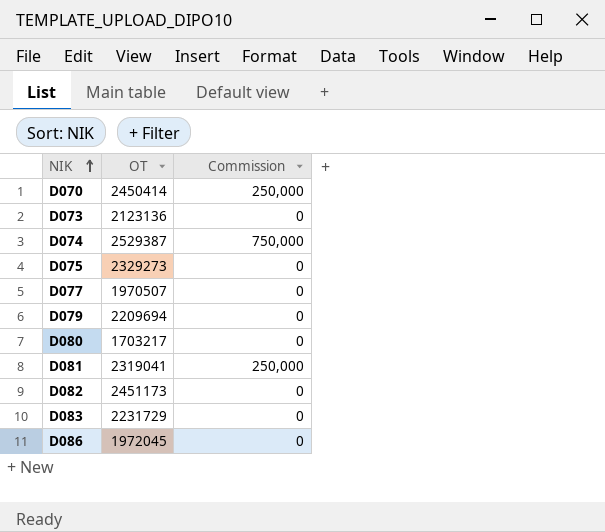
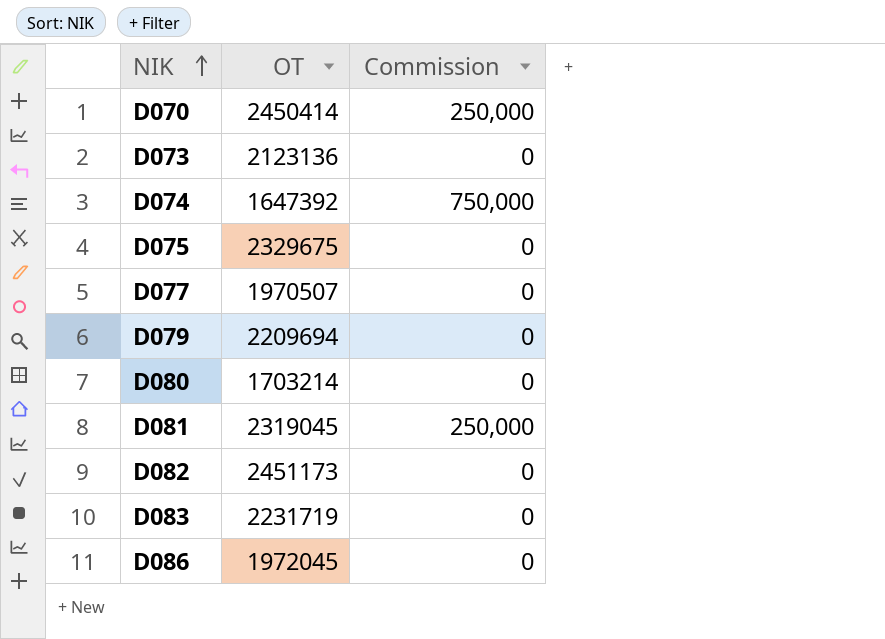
D074 | OT: 2529387 -> 1647392
D075 | OT: 2329273 -> 2329675
D080 | OT: 1703217 -> 1703214
D081 | OT: 2319041 -> 2319045
D083 | OT: 2231729 -> 2231719

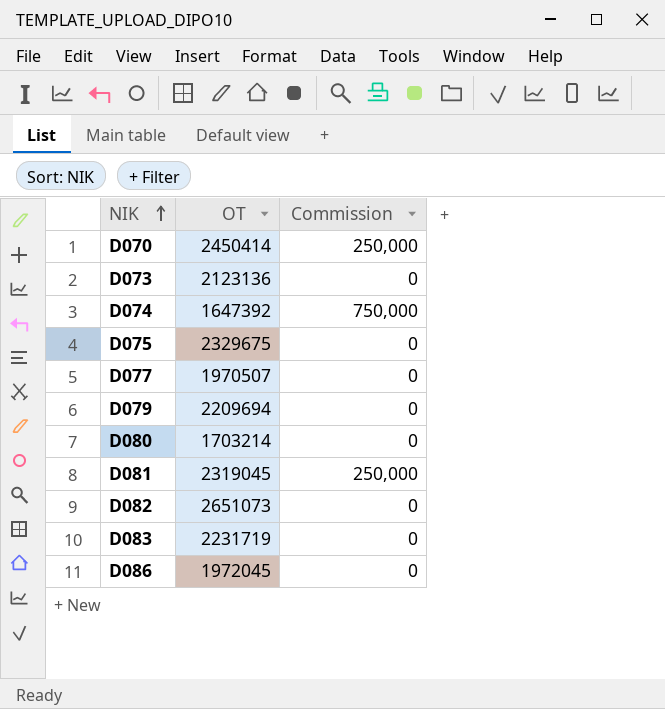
D082 | OT: 2451173 -> 2651073

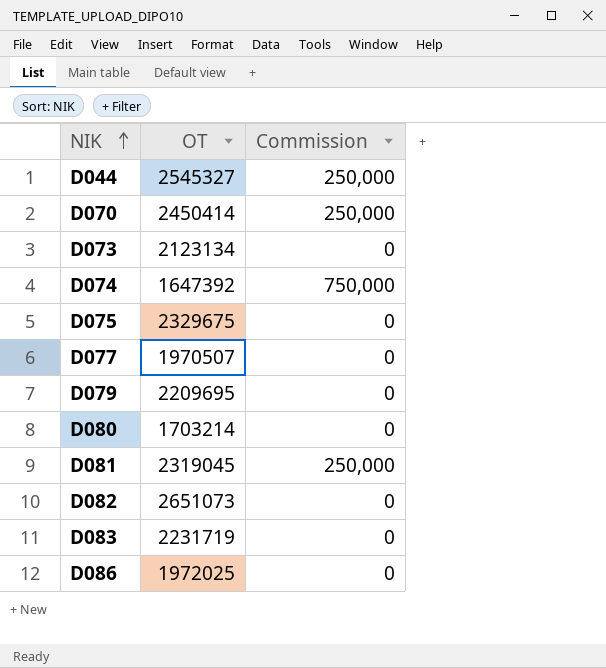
row D044: none -> 2545327 | 250,000
D073 | OT: 2123136 -> 2123134
D079 | OT: 2209694 -> 2209695
D086 | OT: 1972045 -> 1972025

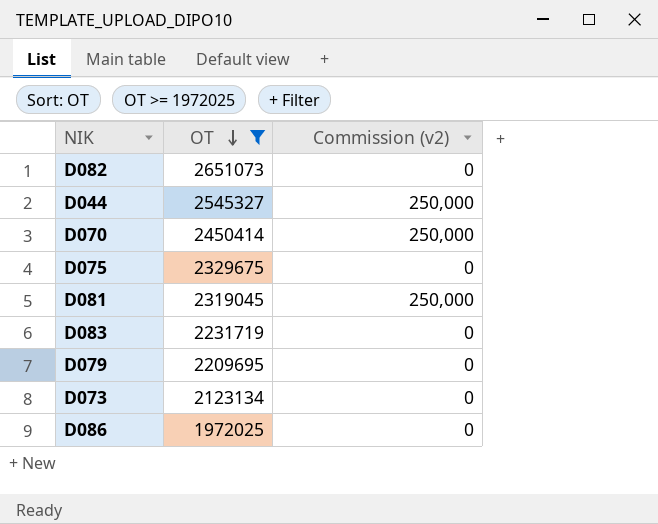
filter: none -> OT >= 1972025
row order: NIK ascending -> OT descending
column name: Commission -> Commission (v2)

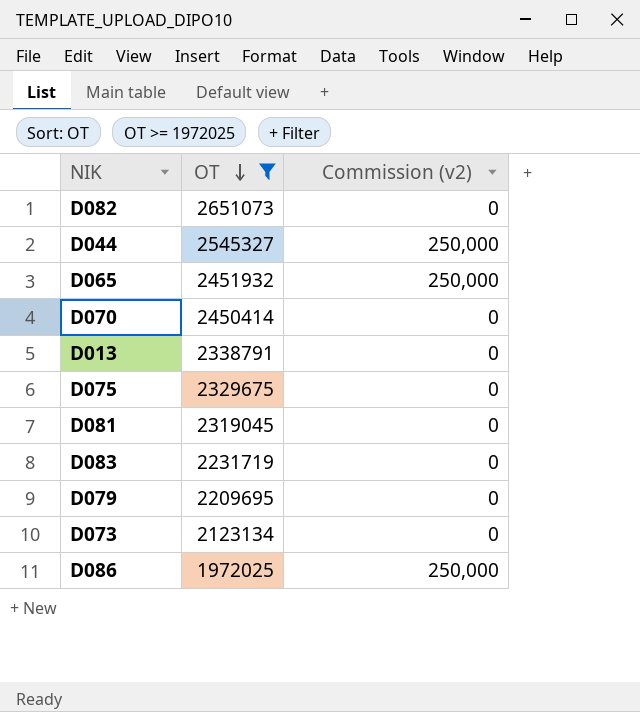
row D065: none -> 2451932 | 250,000
D070 | Commission (v2): 250,000 -> 0
row D013: none -> 2338791 | 0
D081 | Commission (v2): 250,000 -> 0
D086 | Commission (v2): 0 -> 250,000

